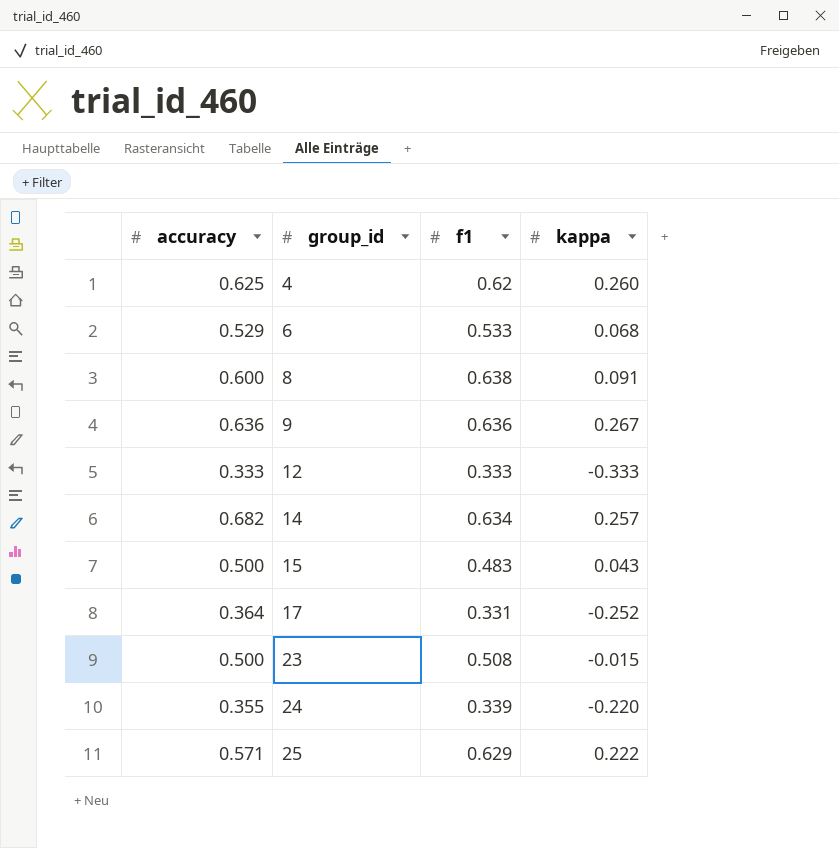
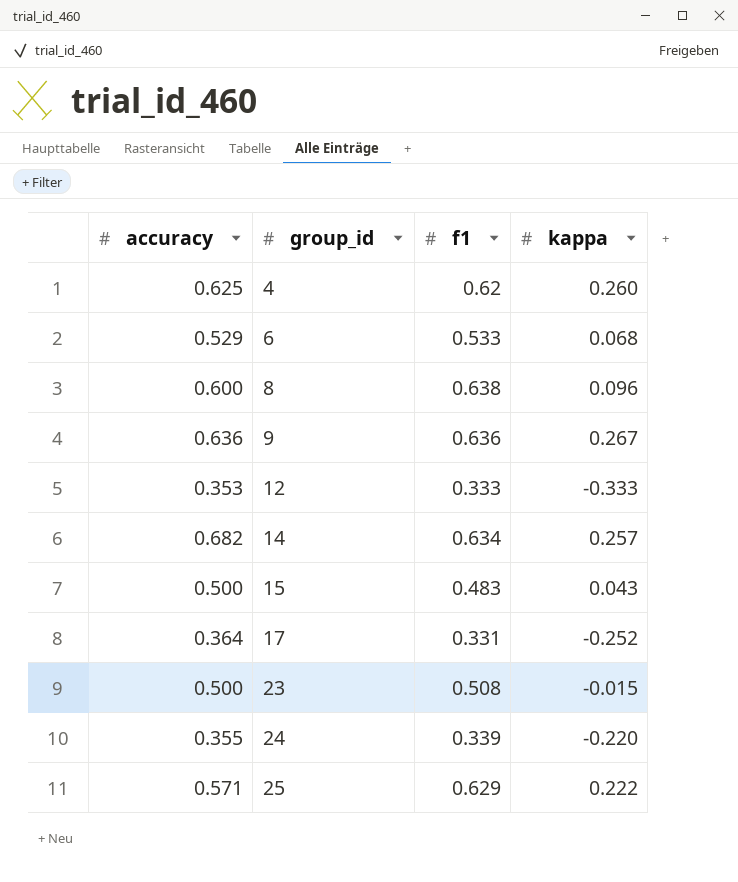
8 | kappa: 0.091 -> 0.096
12 | accuracy: 0.333 -> 0.353

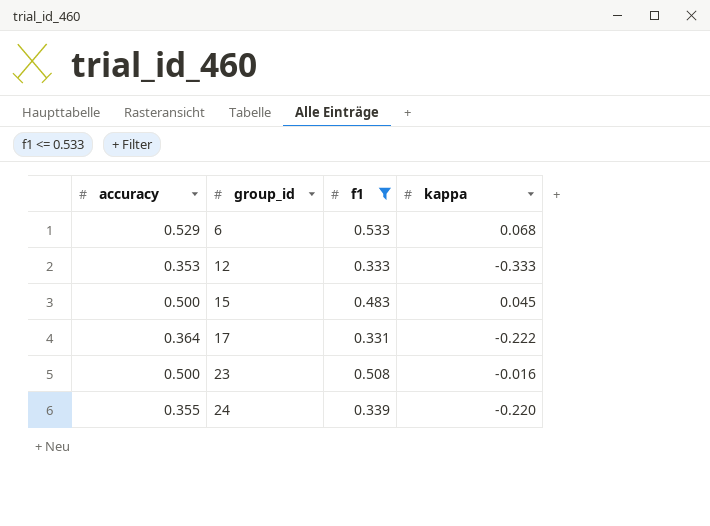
filter: none -> f1 <= 0.533
15 | kappa: 0.043 -> 0.045
17 | kappa: -0.252 -> -0.222
23 | kappa: -0.015 -> -0.016

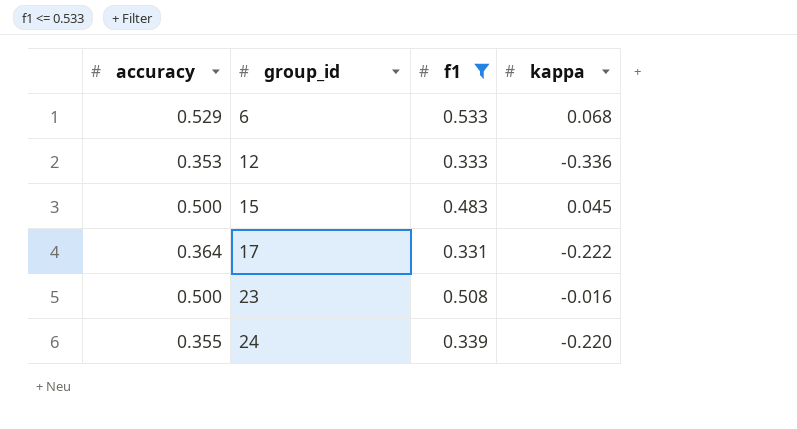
12 | kappa: -0.333 -> -0.336

